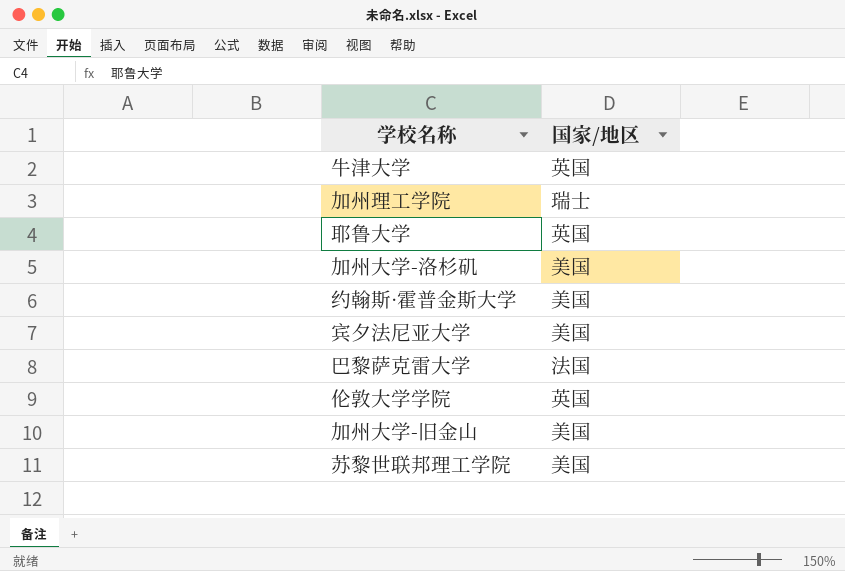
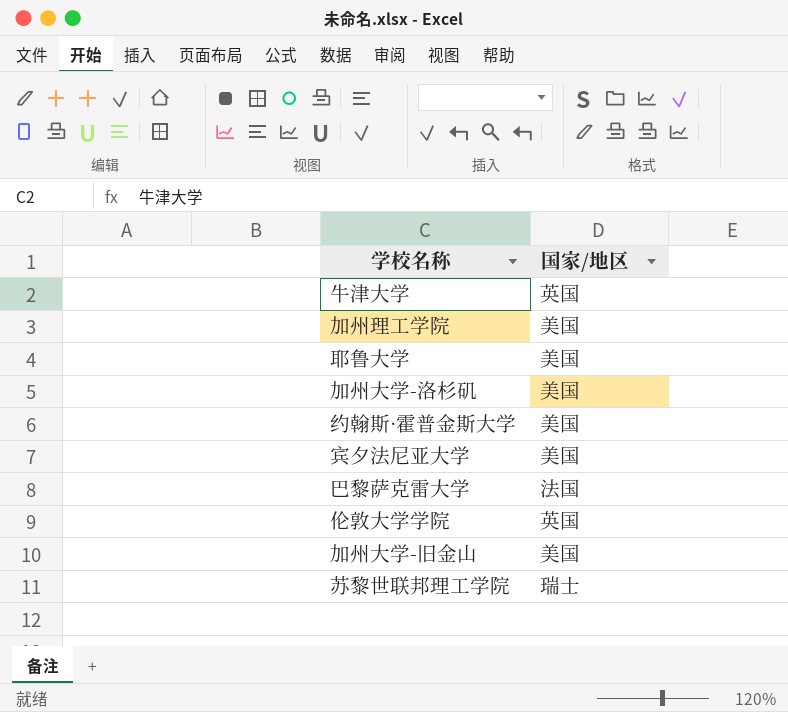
加州理工学院 | 国家/地区: 瑞士 -> 美国
耶鲁大学 | 国家/地区: 英国 -> 美国
苏黎世联邦理工学院 | 国家/地区: 美国 -> 瑞士

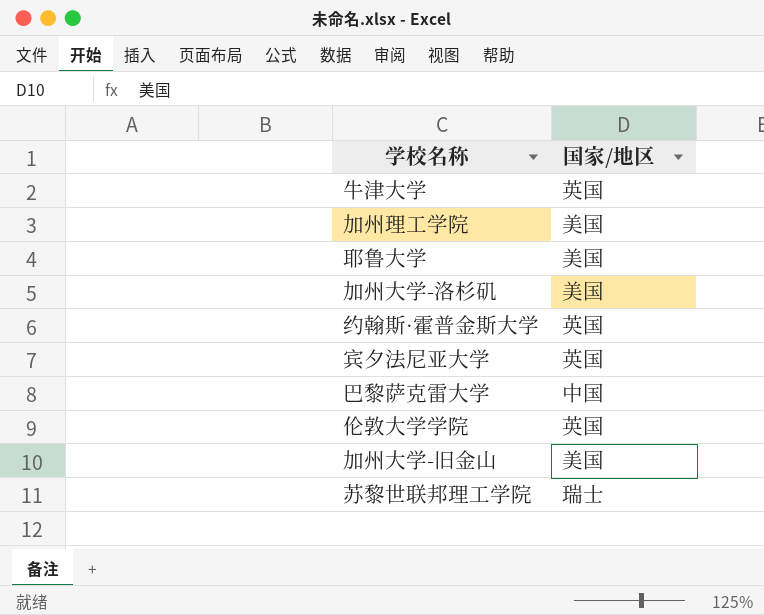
约翰斯·霍普金斯大学 | 国家/地区: 美国 -> 英国
宾夕法尼亚大学 | 国家/地区: 美国 -> 英国
巴黎萨克雷大学 | 国家/地区: 法国 -> 中国

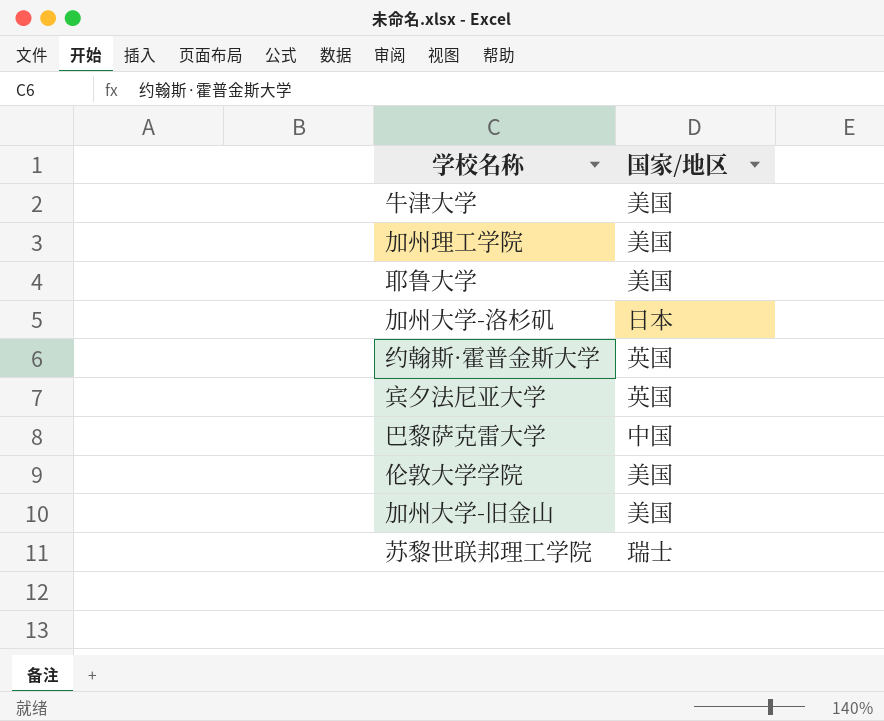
牛津大学 | 国家/地区: 英国 -> 美国
加州大学-洛杉矶 | 国家/地区: 美国 -> 日本
伦敦大学学院 | 国家/地区: 英国 -> 美国

